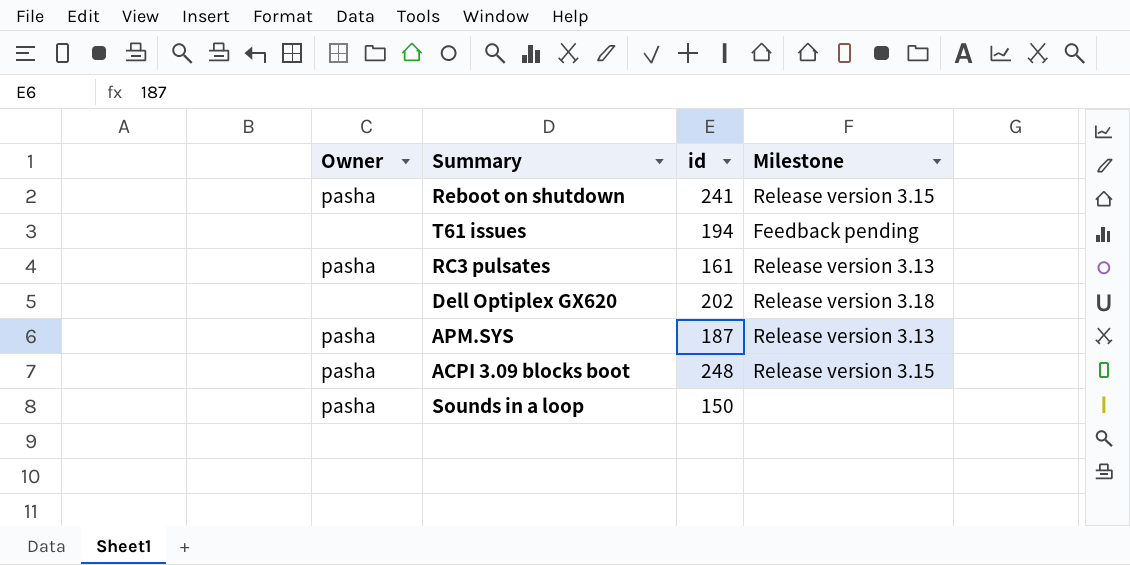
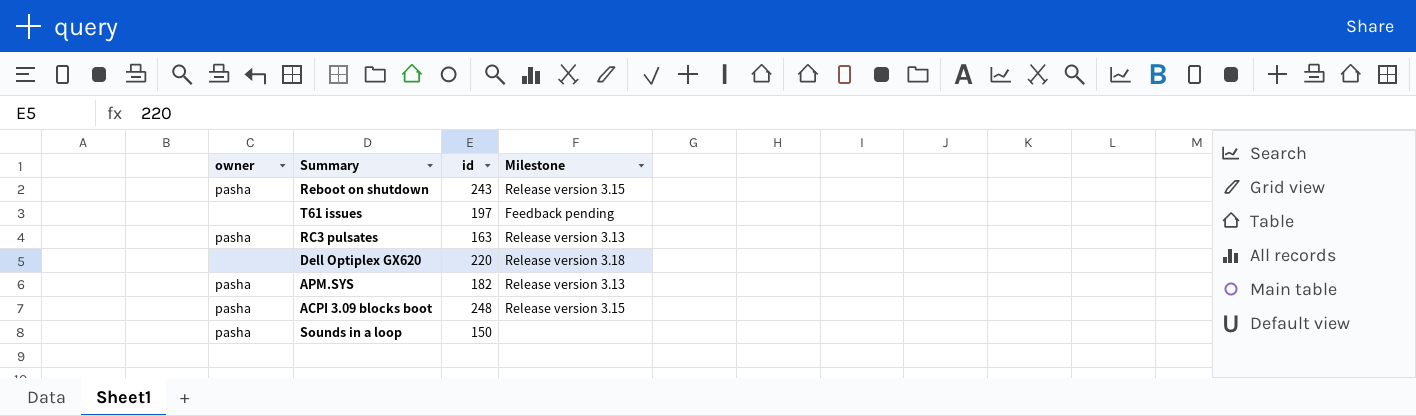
column name: Owner -> owner
Reboot on shutdown | id: 241 -> 243
T61 issues | id: 194 -> 197
RC3 pulsates | id: 161 -> 163
Dell Optiplex GX620 | id: 202 -> 220
APM.SYS | id: 187 -> 182

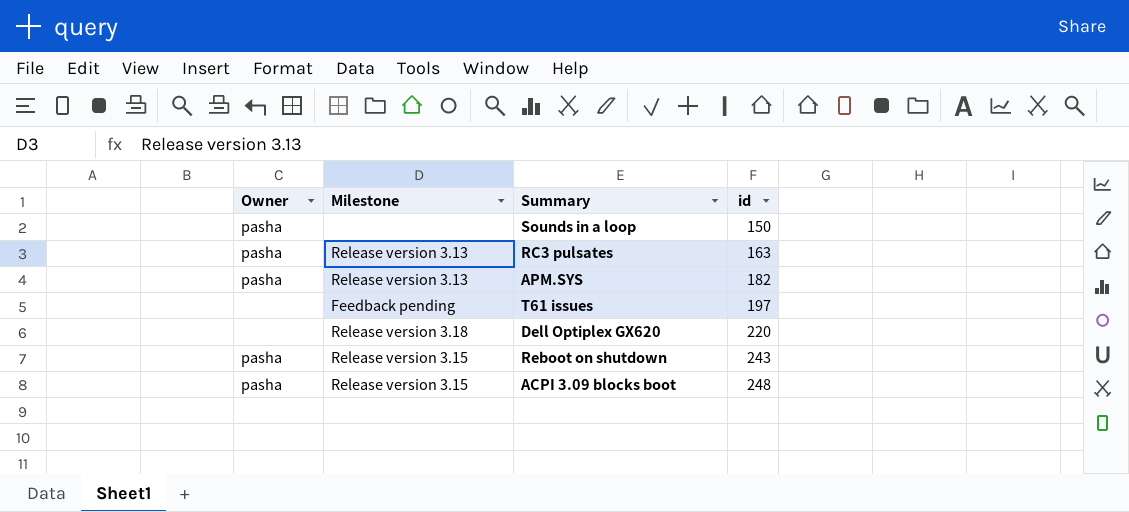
row order: none -> id ascending
column name: owner -> Owner
column Milestone | position: 4 -> 2

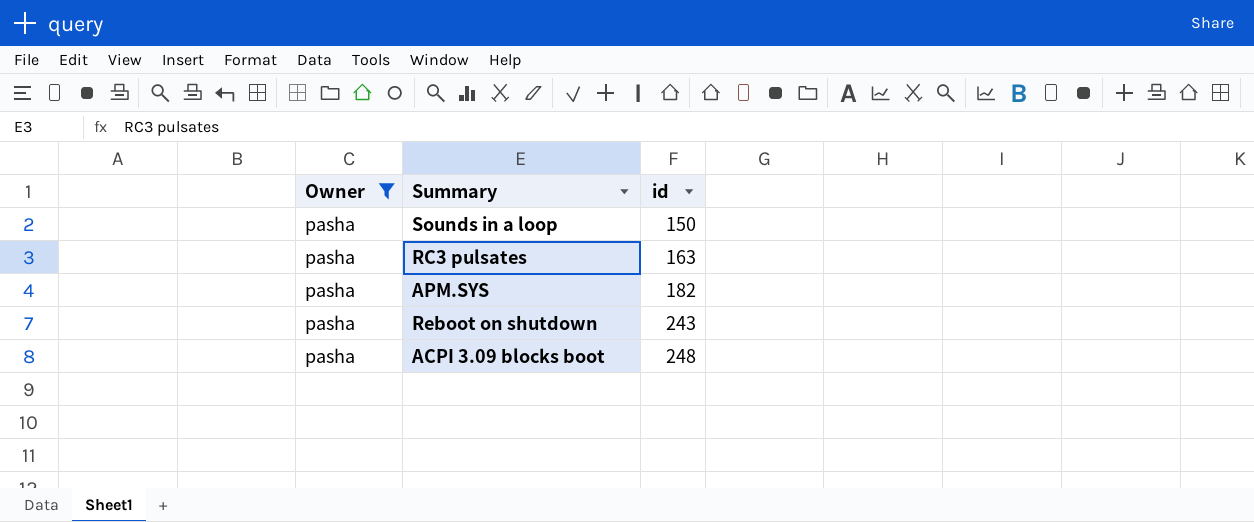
filter: none -> Owner = pasha
column Milestone | position: 2 -> none

